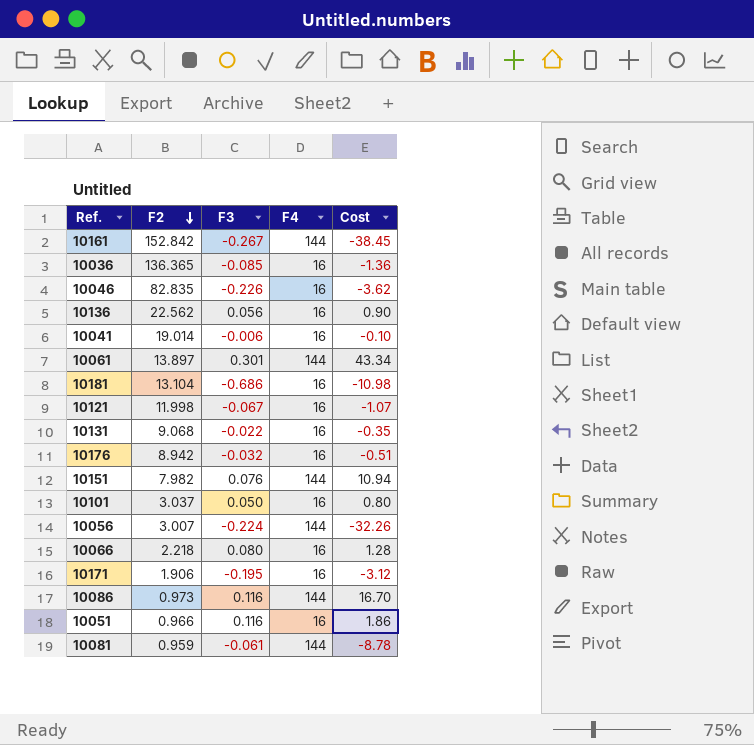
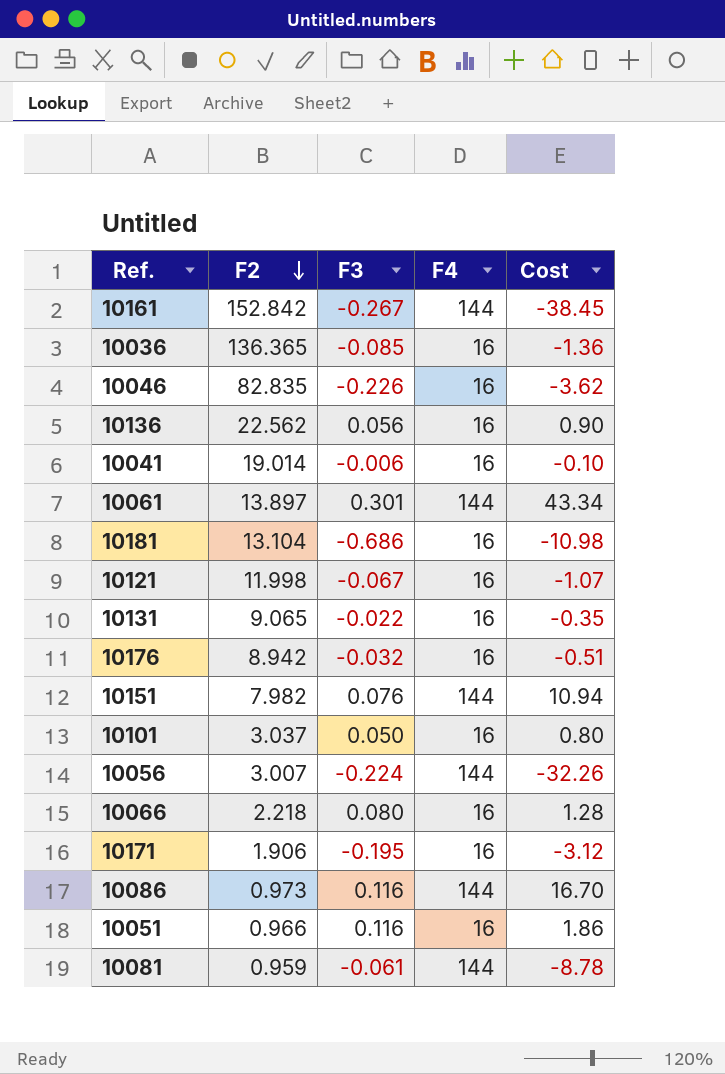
10131 | F2: 9.068 -> 9.065

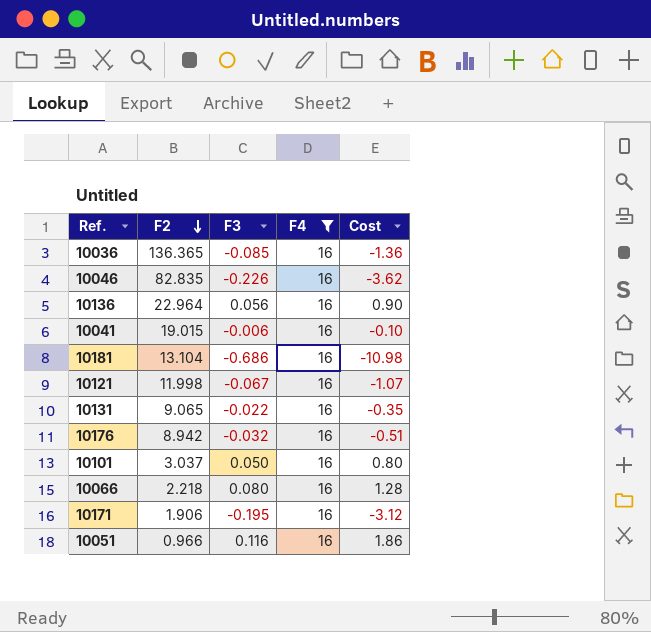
filter: none -> F4 = 16
10136 | F2: 22.562 -> 22.964
10041 | F2: 19.014 -> 19.015

